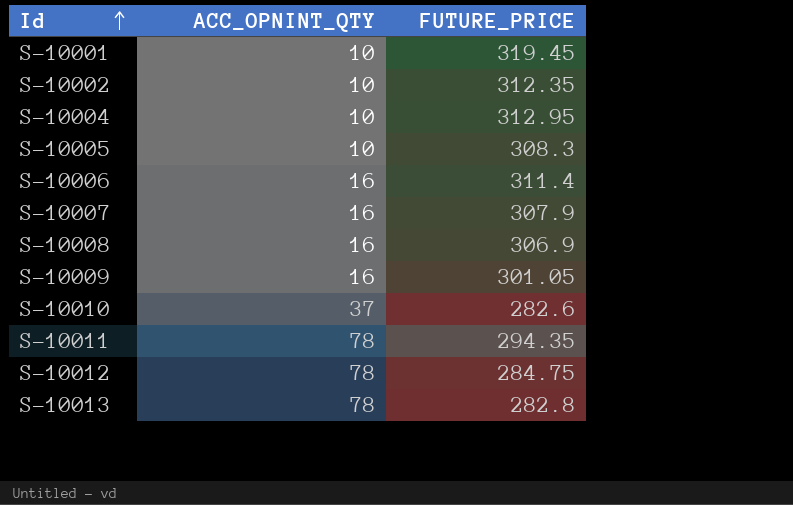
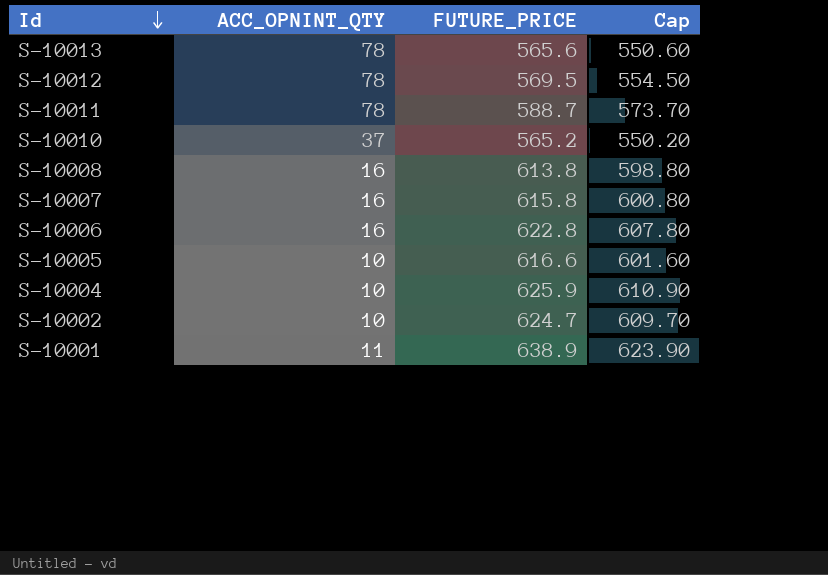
row order: Id ascending -> Id descending
column Cap | formula: none -> [FUTURE_PRICE] - 15
row S-10009: 16 | 301.05 -> none
S-10013 | FUTURE_PRICE: 282.8 -> 565.6
S-10012 | FUTURE_PRICE: 284.75 -> 569.5
S-10011 | FUTURE_PRICE: 294.35 -> 588.7
S-10010 | FUTURE_PRICE: 282.6 -> 565.2
S-10008 | FUTURE_PRICE: 306.9 -> 613.8
S-10007 | FUTURE_PRICE: 307.9 -> 615.8
S-10006 | FUTURE_PRICE: 311.4 -> 622.8
S-10005 | FUTURE_PRICE: 308.3 -> 616.6
S-10004 | FUTURE_PRICE: 312.95 -> 625.9
S-10002 | FUTURE_PRICE: 312.35 -> 624.7
S-10001 | ACC_OPNINT_QTY: 10 -> 11
S-10001 | FUTURE_PRICE: 319.45 -> 638.9

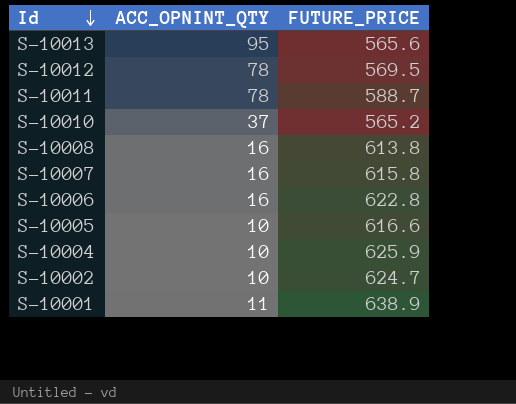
column Cap | formula: [FUTURE_PRICE] - 15 -> none
S-10013 | ACC_OPNINT_QTY: 78 -> 95

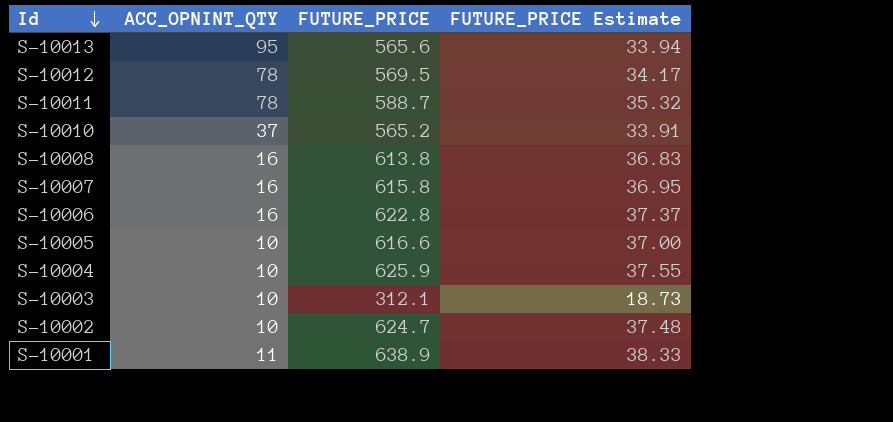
column FUTURE_PRICE Estimate | formula: none -> [FUTURE_PRICE] * 0.06
row S-10003: none -> 10 | 312.1 | 18.73

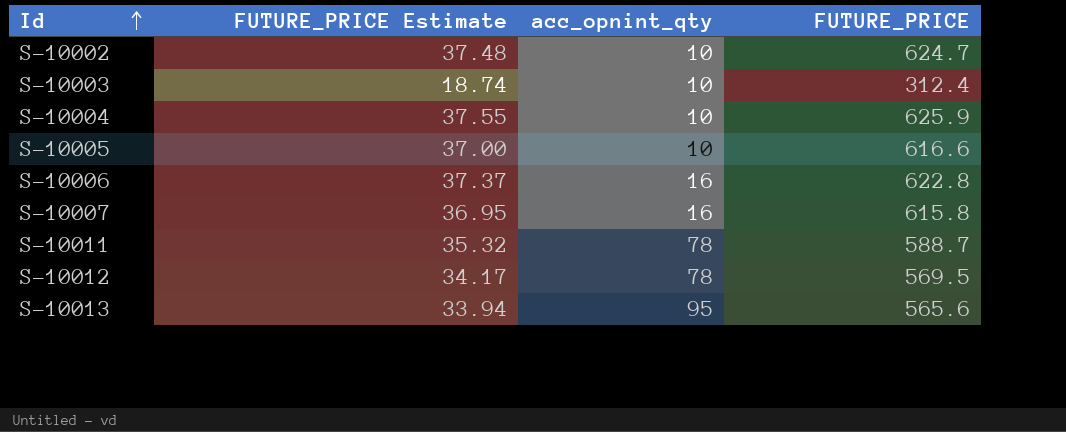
row order: Id descending -> Id ascending
column FUTURE_PRICE Estimate | position: 4 -> 2
column name: ACC_OPNINT_QTY -> acc_opnint_qty
row S-10010: 37 | 565.2 | 33.91 -> none
row S-10008: 16 | 613.8 | 36.83 -> none
row S-10001: 11 | 638.9 | 38.33 -> none
S-10003 | FUTURE_PRICE Estimate: 18.73 -> 18.74
S-10003 | FUTURE_PRICE: 312.1 -> 312.4

